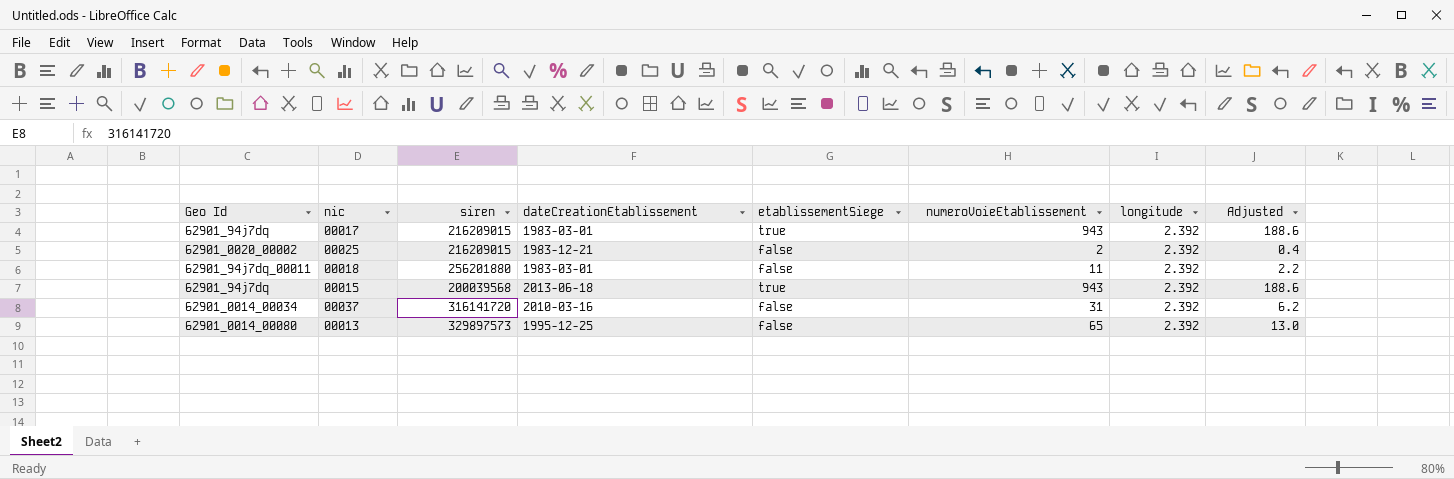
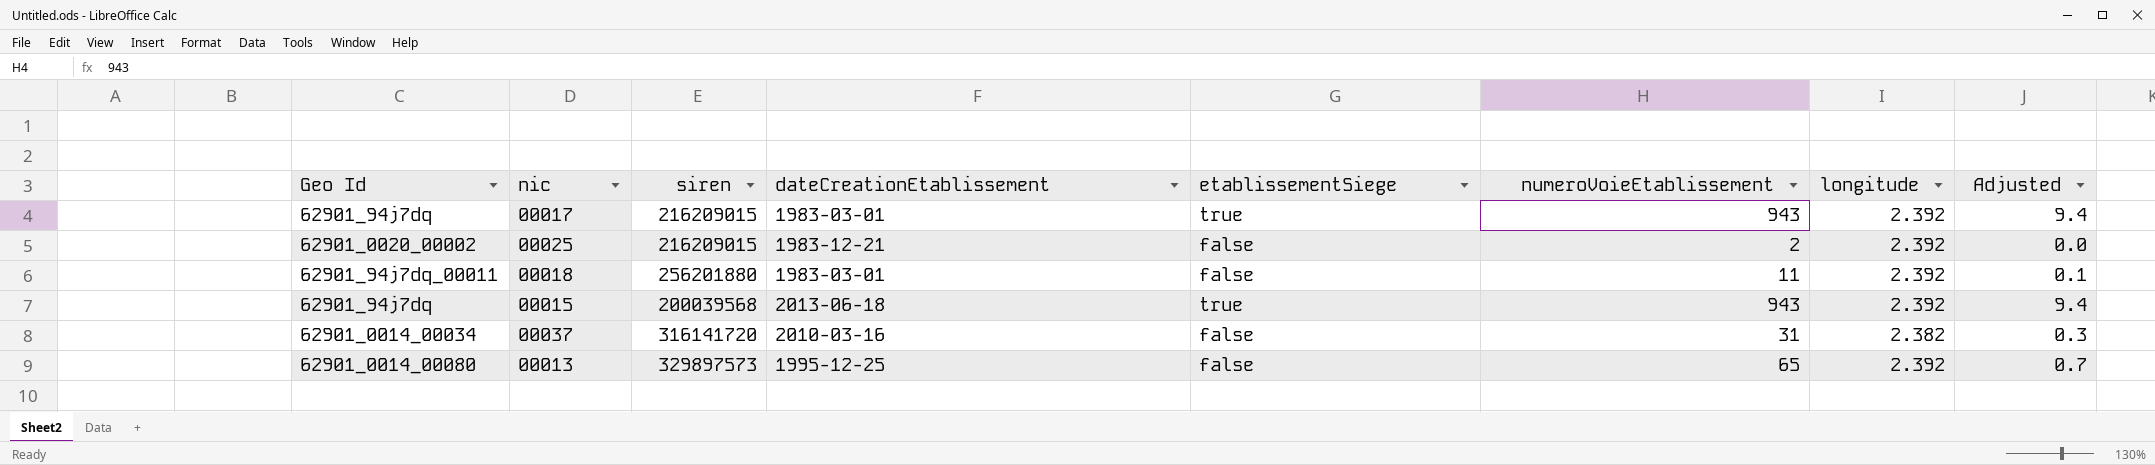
column Adjusted | formula: [numeroVoieEtablissement] * 0.2 -> [numeroVoieEtablissement] * 0.01
00037 | longitude: 2.392 -> 2.382

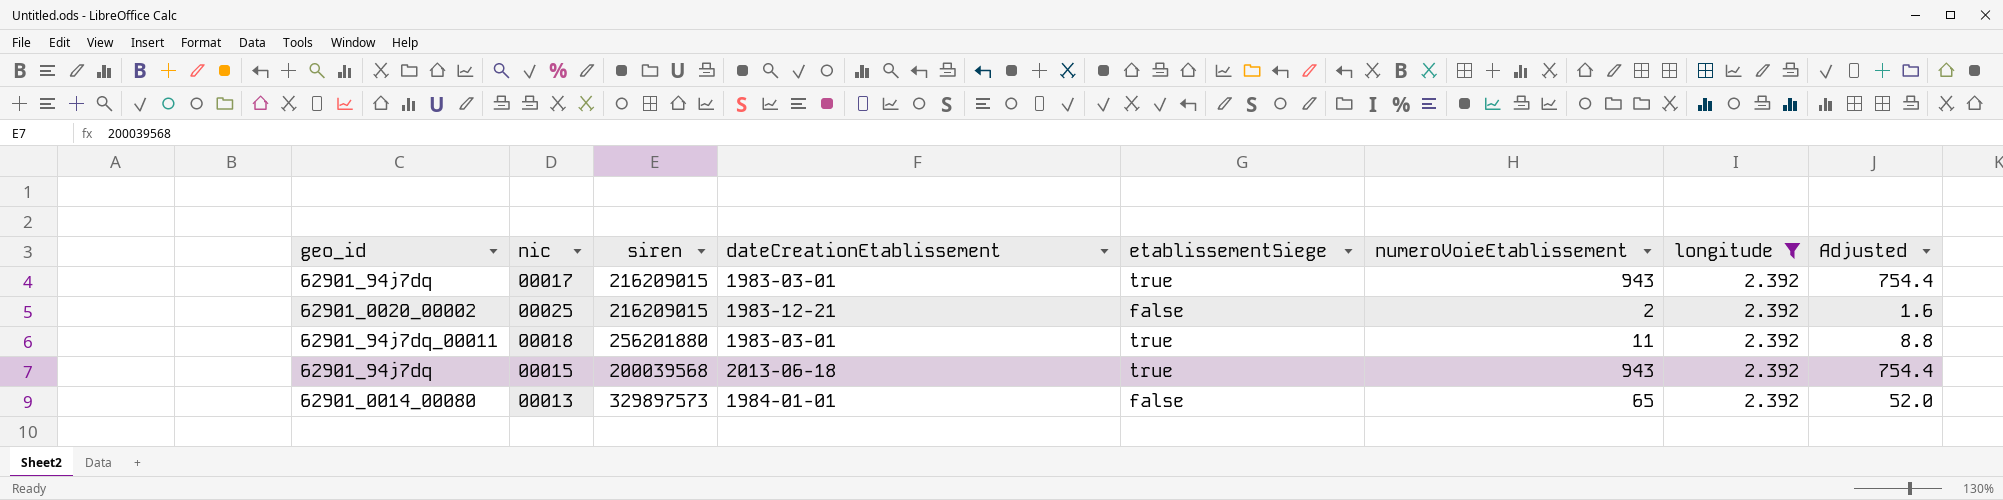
filter: none -> longitude = 2.392
column name: Geo Id -> geo_id
column Adjusted | formula: [numeroVoieEtablissement] * 0.01 -> [numeroVoieEtablissement] * 0.8
00018 | etablissementSiege: false -> true
00013 | dateCreationEtablissement: 1995-12-25 -> 1984-01-01

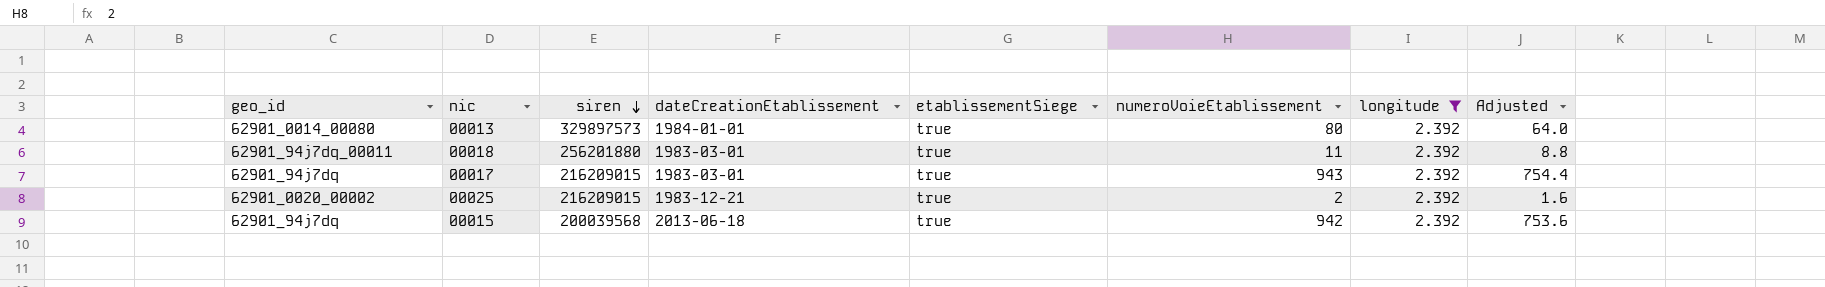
row order: none -> siren descending
00013 | etablissementSiege: false -> true
00013 | numeroVoieEtablissement: 65 -> 80
00013 | Adjusted: 52.0 -> 64.0
00025 | etablissementSiege: false -> true
00015 | numeroVoieEtablissement: 943 -> 942
00015 | Adjusted: 754.4 -> 753.6

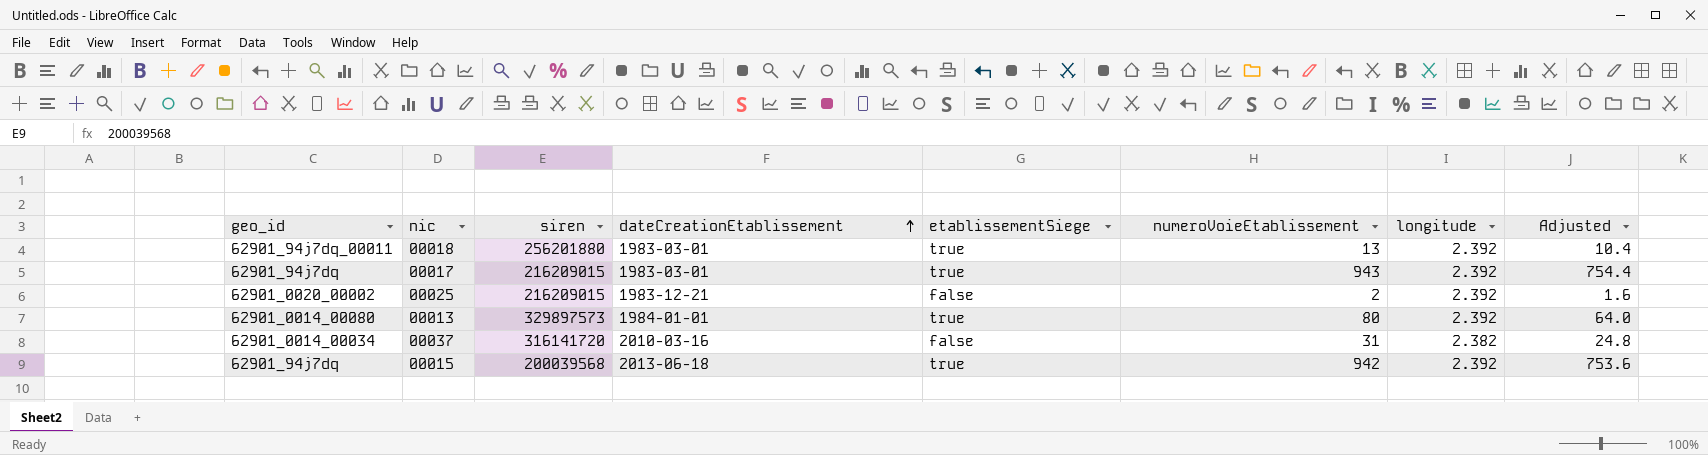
filter: longitude = 2.392 -> none
row order: siren descending -> dateCreationEtablissement ascending
00018 | numeroVoieEtablissement: 11 -> 13
00018 | Adjusted: 8.8 -> 10.4
00025 | etablissementSiege: true -> false

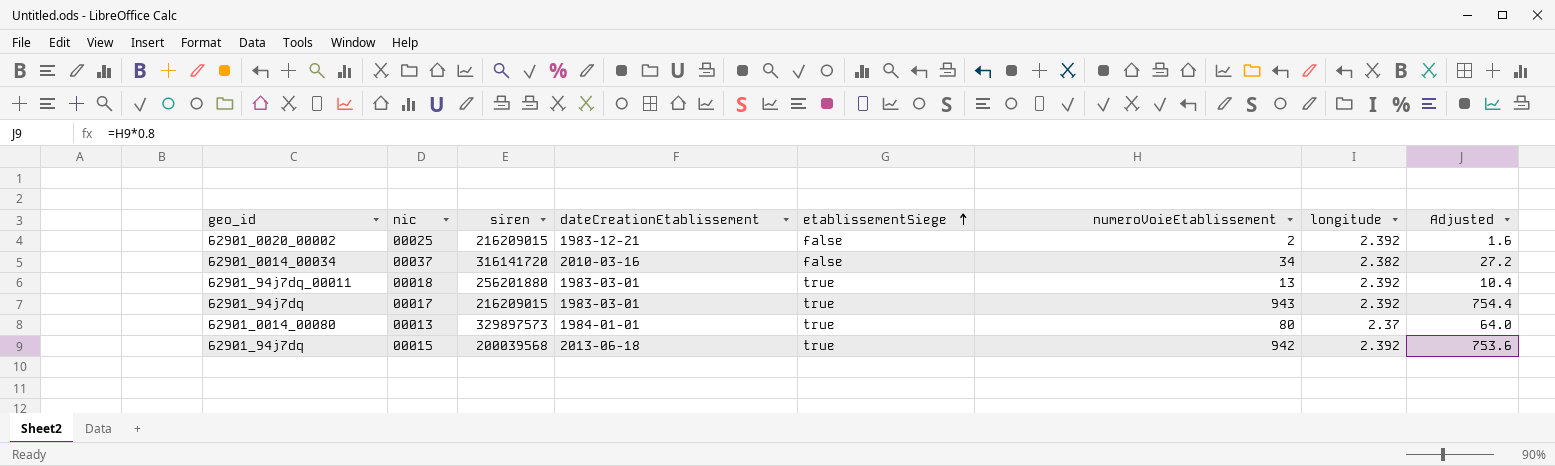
row order: dateCreationEtablissement ascending -> etablissementSiege ascending
00037 | numeroVoieEtablissement: 31 -> 34
00037 | Adjusted: 24.8 -> 27.2
00013 | longitude: 2.392 -> 2.37

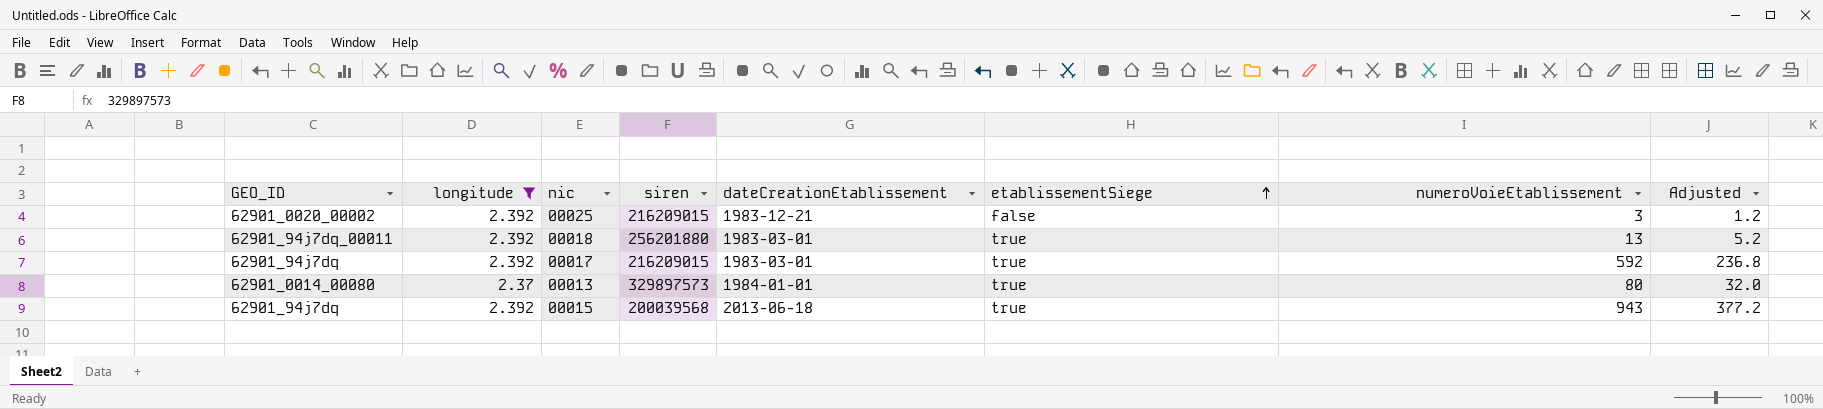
filter: none -> longitude != 2.382
column name: geo_id -> GEO_ID
column longitude | position: 7 -> 2
column Adjusted | formula: [numeroVoieEtablissement] * 0.8 -> [numeroVoieEtablissement] * 0.4
00025 | numeroVoieEtablissement: 2 -> 3
00017 | numeroVoieEtablissement: 943 -> 592
00015 | numeroVoieEtablissement: 942 -> 943

